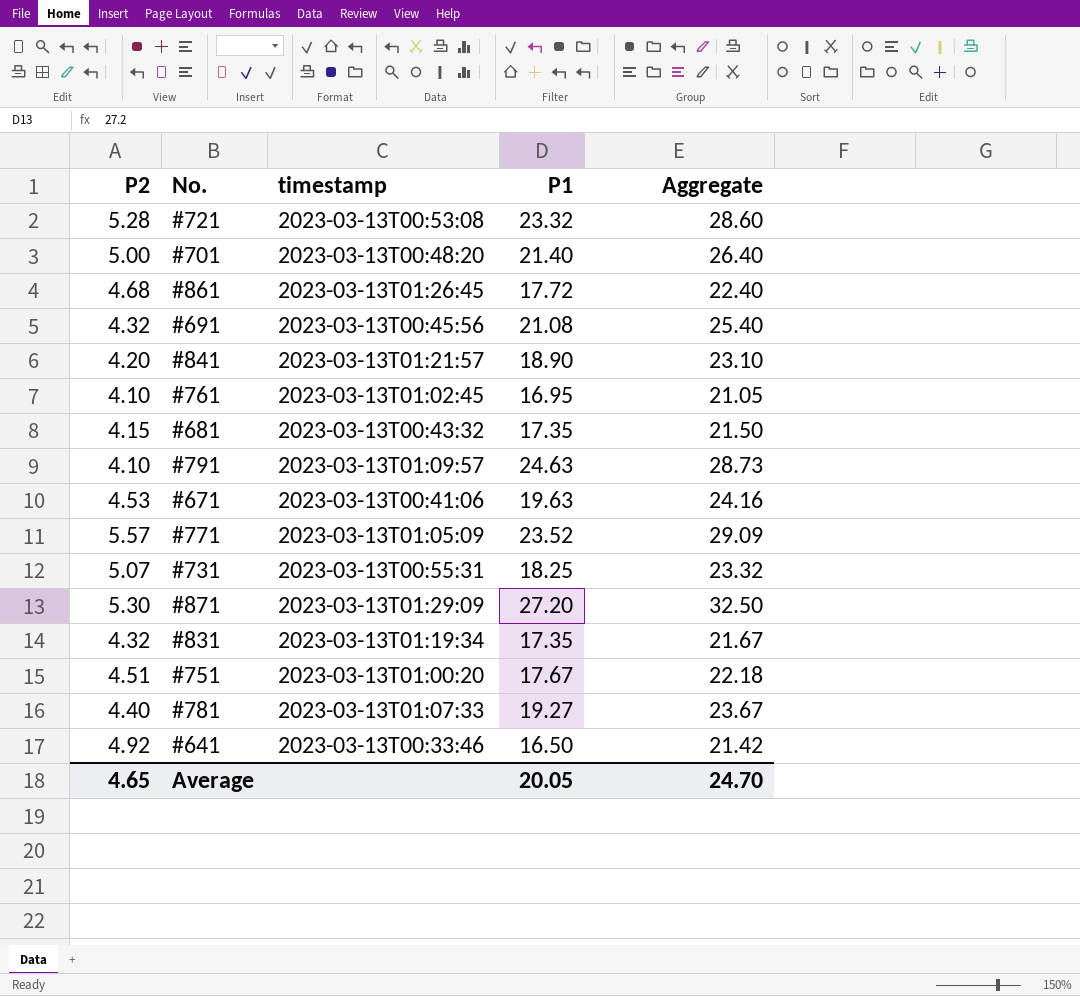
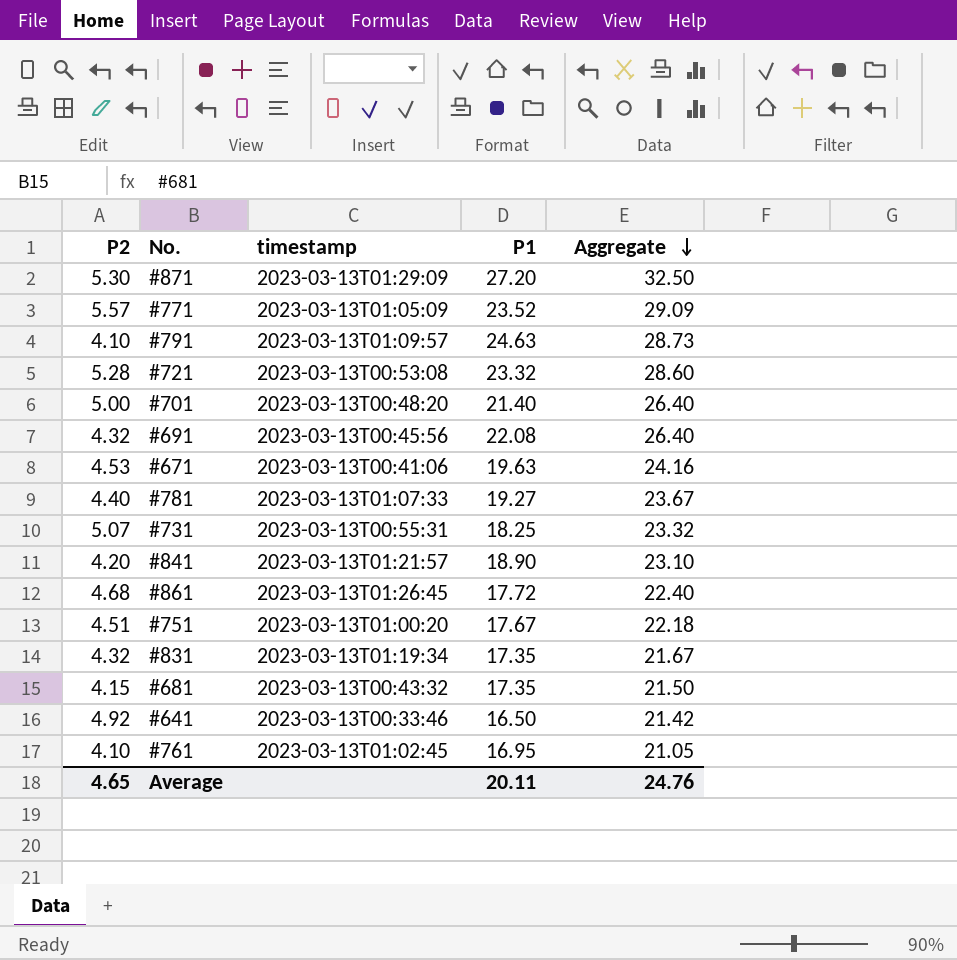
row order: none -> Aggregate descending
#691 | P1: 21.08 -> 22.08
#691 | Aggregate: 25.40 -> 26.40
Average | P1: 20.05 -> 20.11
Average | Aggregate: 24.70 -> 24.76

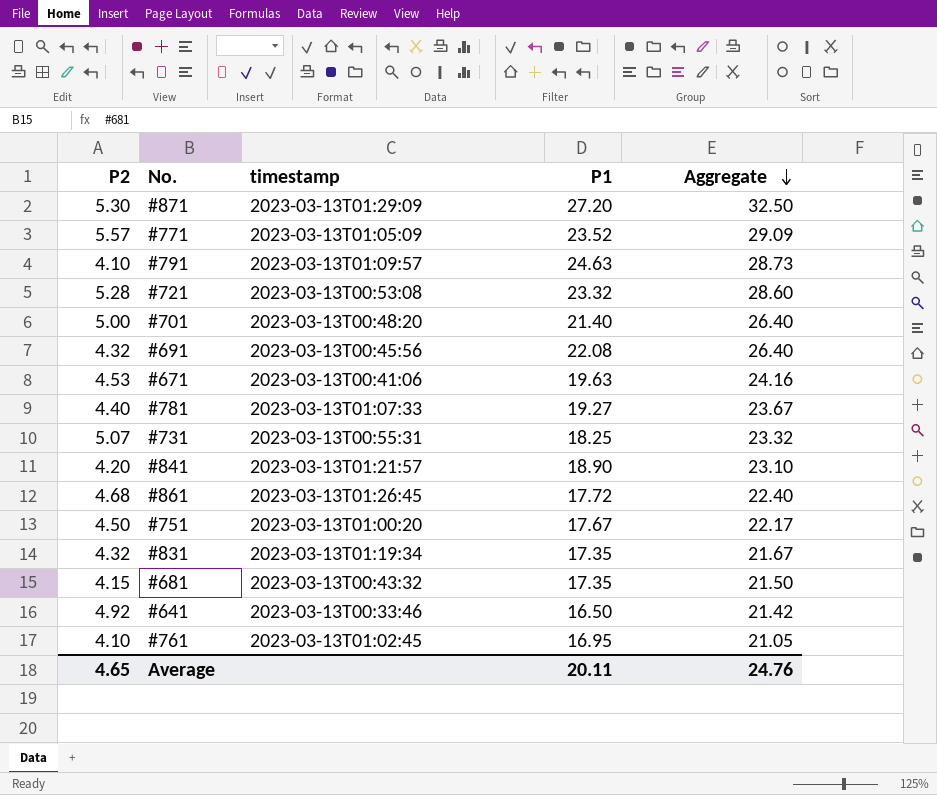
#751 | P2: 4.51 -> 4.50
#751 | Aggregate: 22.18 -> 22.17

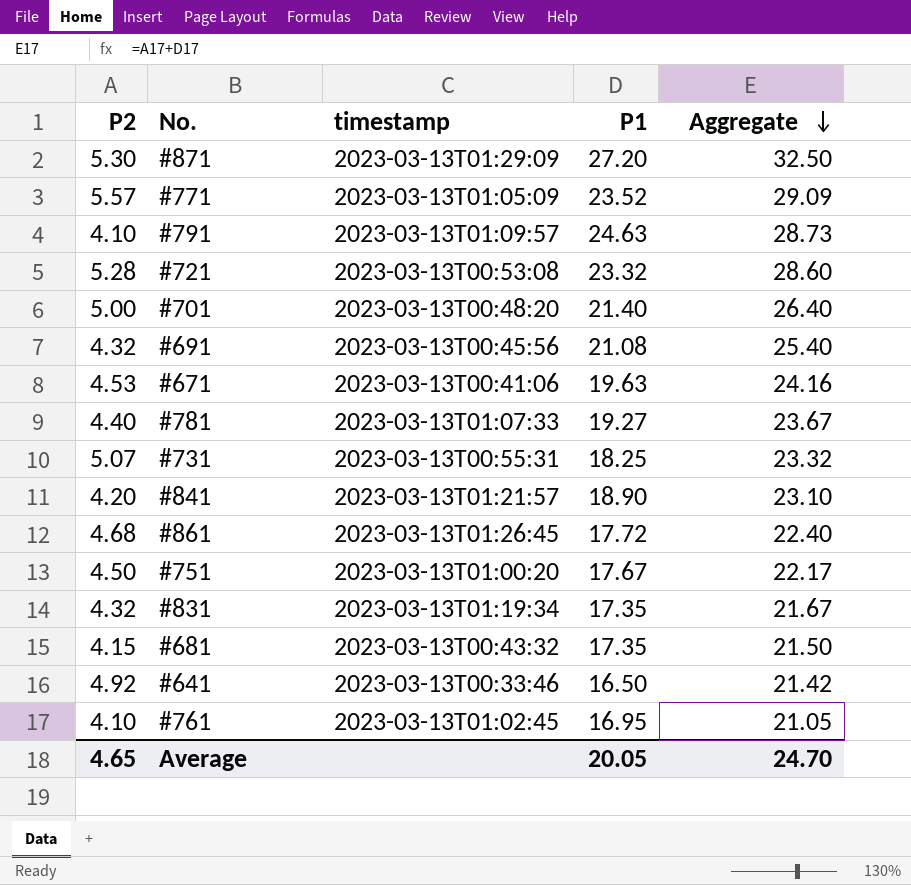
#691 | P1: 22.08 -> 21.08
#691 | Aggregate: 26.40 -> 25.40
Average | P1: 20.11 -> 20.05
Average | Aggregate: 24.76 -> 24.70

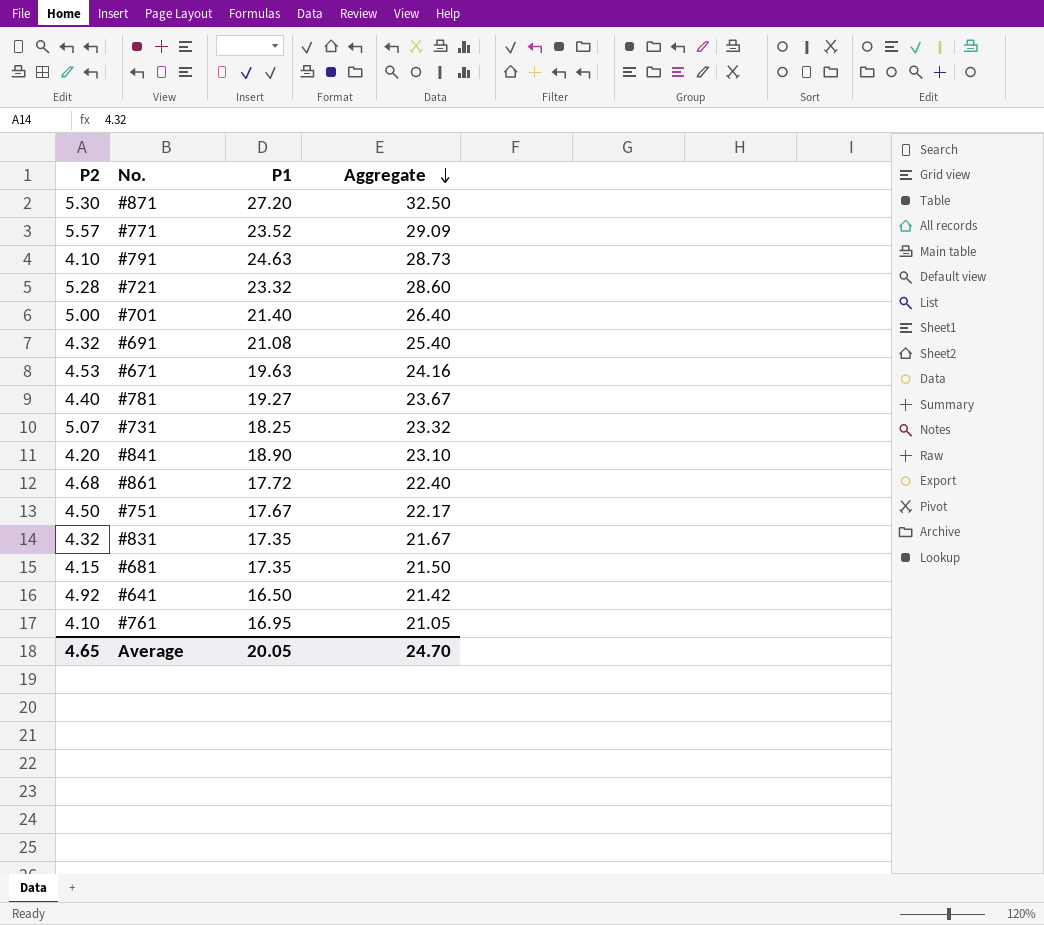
column timestamp | position: 3 -> none

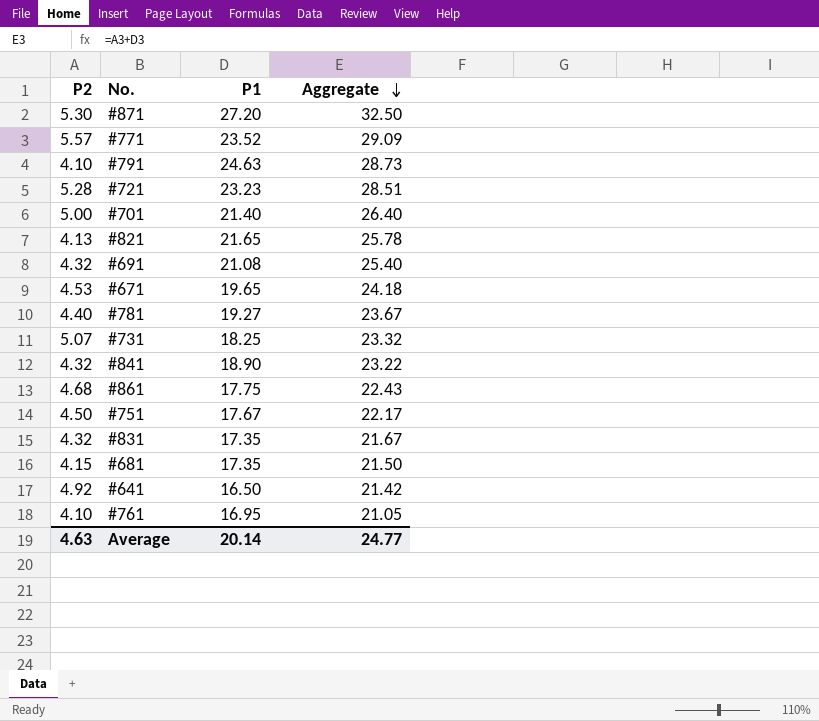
#721 | P1: 23.32 -> 23.23
#721 | Aggregate: 28.60 -> 28.51
row #821: none -> 4.13 | 21.65 | 25.78
#671 | P1: 19.63 -> 19.65
#671 | Aggregate: 24.16 -> 24.18
#841 | P2: 4.20 -> 4.32
#841 | Aggregate: 23.10 -> 23.22
#861 | P1: 17.72 -> 17.75
#861 | Aggregate: 22.40 -> 22.43
Average | P2: 4.65 -> 4.63
Average | P1: 20.05 -> 20.14
Average | Aggregate: 24.70 -> 24.77

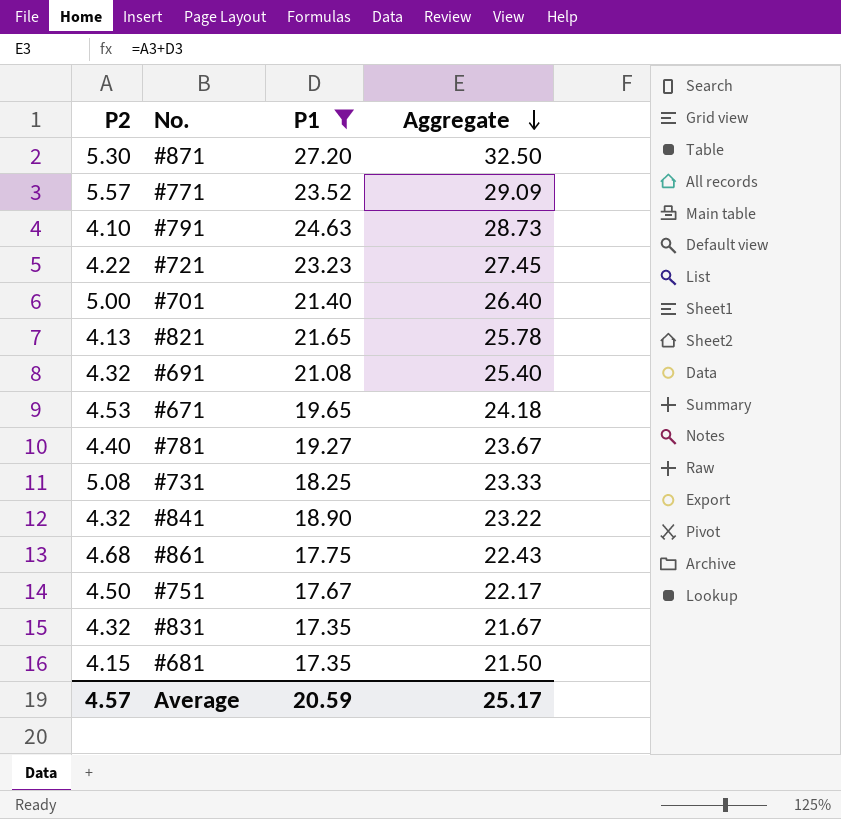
filter: none -> P1 >= 17.35
#721 | P2: 5.28 -> 4.22
#721 | Aggregate: 28.51 -> 27.45
#731 | P2: 5.07 -> 5.08
#731 | Aggregate: 23.32 -> 23.33
Average | P2: 4.63 -> 4.57
Average | P1: 20.14 -> 20.59
Average | Aggregate: 24.77 -> 25.17

